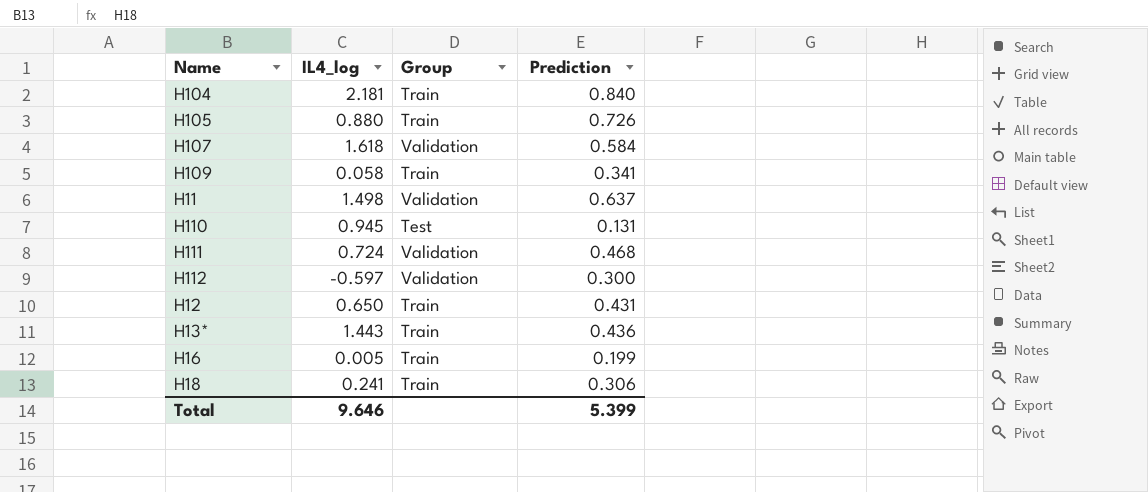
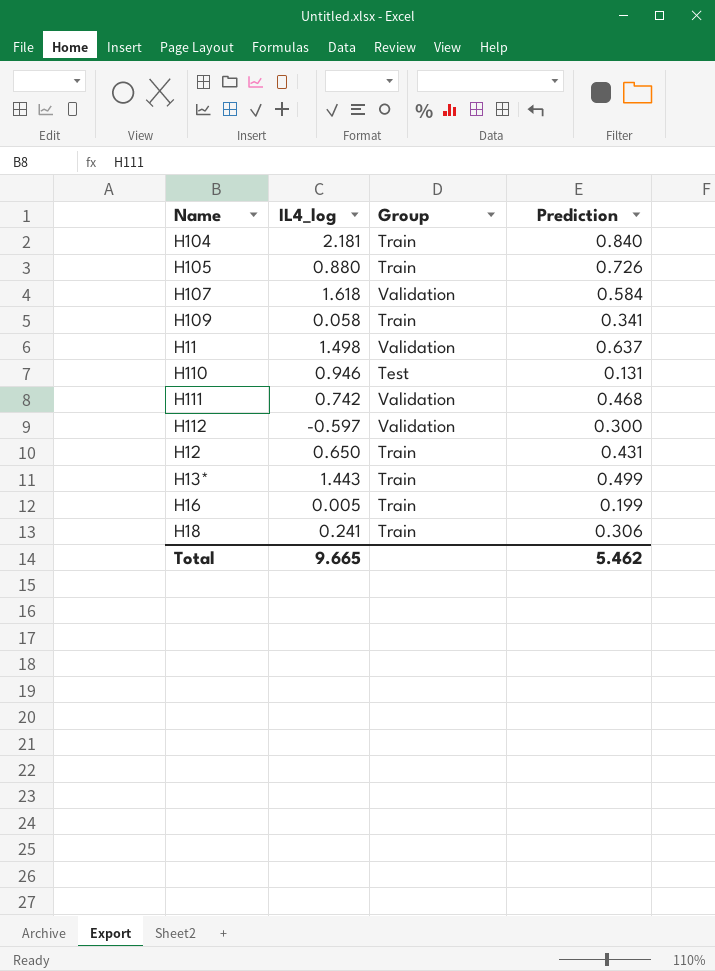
H110 | IL4_log: 0.945 -> 0.946
H111 | IL4_log: 0.724 -> 0.742
H13* | Prediction: 0.436 -> 0.499
Total | IL4_log: 9.646 -> 9.665
Total | Prediction: 5.399 -> 5.462

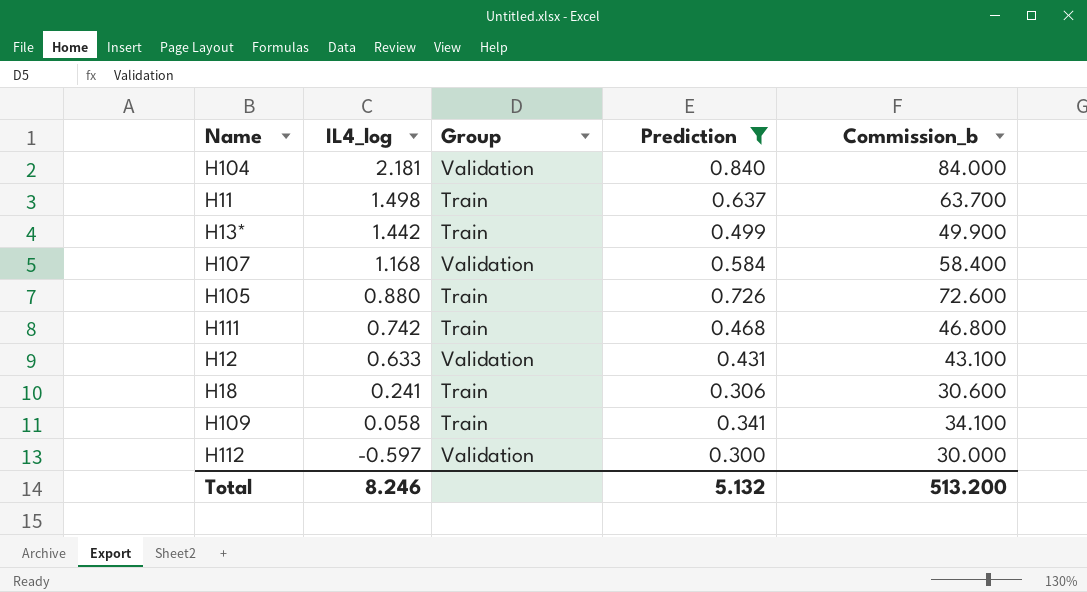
filter: none -> Prediction >= 0.300
row order: none -> IL4_log descending
column Commission_b | formula: none -> [Prediction] * 100
H104 | Group: Train -> Validation
H11 | Group: Validation -> Train
H13* | IL4_log: 1.443 -> 1.442
H107 | IL4_log: 1.618 -> 1.168
H111 | Group: Validation -> Train
H12 | IL4_log: 0.650 -> 0.633
H12 | Group: Train -> Validation
Total | IL4_log: 9.665 -> 8.246
Total | Prediction: 5.462 -> 5.132

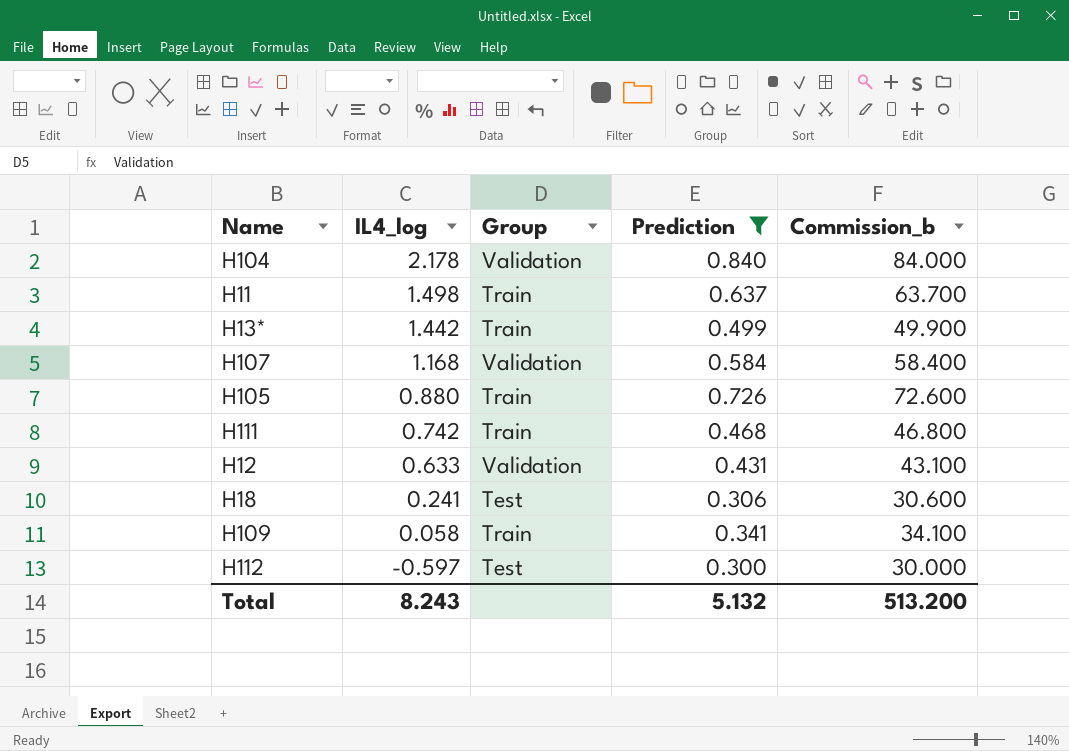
H104 | IL4_log: 2.181 -> 2.178
H18 | Group: Train -> Test
H112 | Group: Validation -> Test
Total | IL4_log: 8.246 -> 8.243

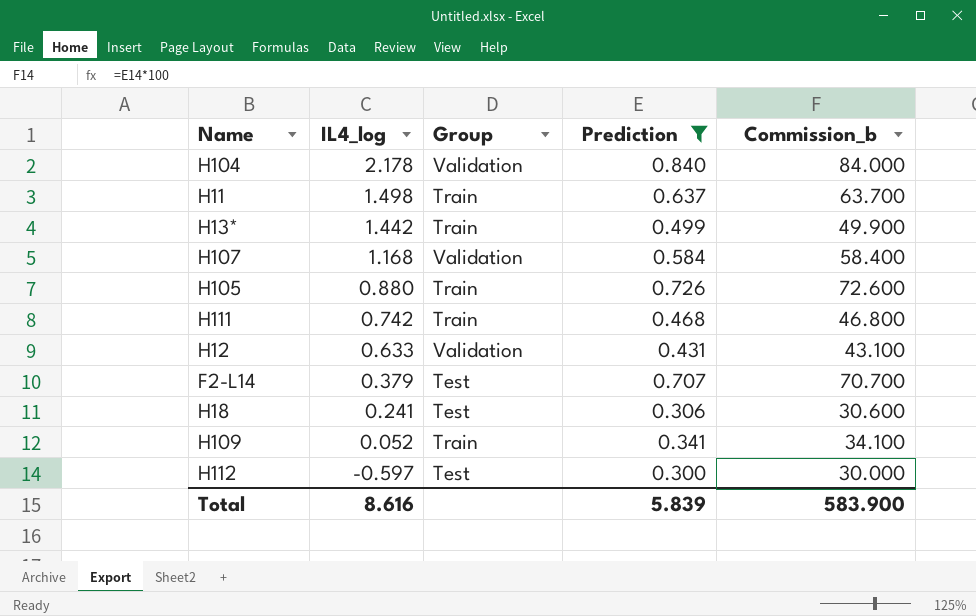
row F2-L14: none -> 0.379 | Test | 0.707 | 70.700
H109 | IL4_log: 0.058 -> 0.052
Total | IL4_log: 8.243 -> 8.616
Total | Prediction: 5.132 -> 5.839
Total | Commission_b: 513.200 -> 583.900

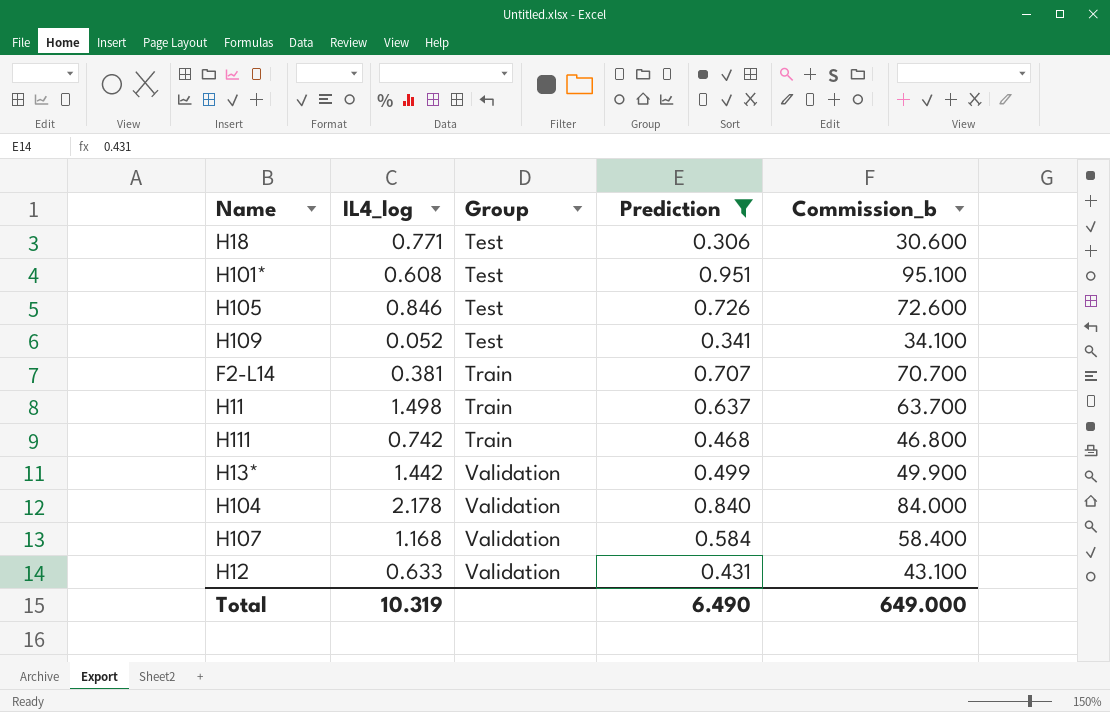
row order: IL4_log descending -> Group ascending
row H112: -0.597 | Test | 0.300 | 30.000 -> none
H18 | IL4_log: 0.241 -> 0.771
row H101*: none -> 0.608 | Test | 0.951 | 95.100
H105 | IL4_log: 0.880 -> 0.846
H105 | Group: Train -> Test
H109 | Group: Train -> Test
F2-L14 | IL4_log: 0.379 -> 0.381
F2-L14 | Group: Test -> Train
H13* | Group: Train -> Validation
Total | IL4_log: 8.616 -> 10.319
Total | Prediction: 5.839 -> 6.490
Total | Commission_b: 583.900 -> 649.000

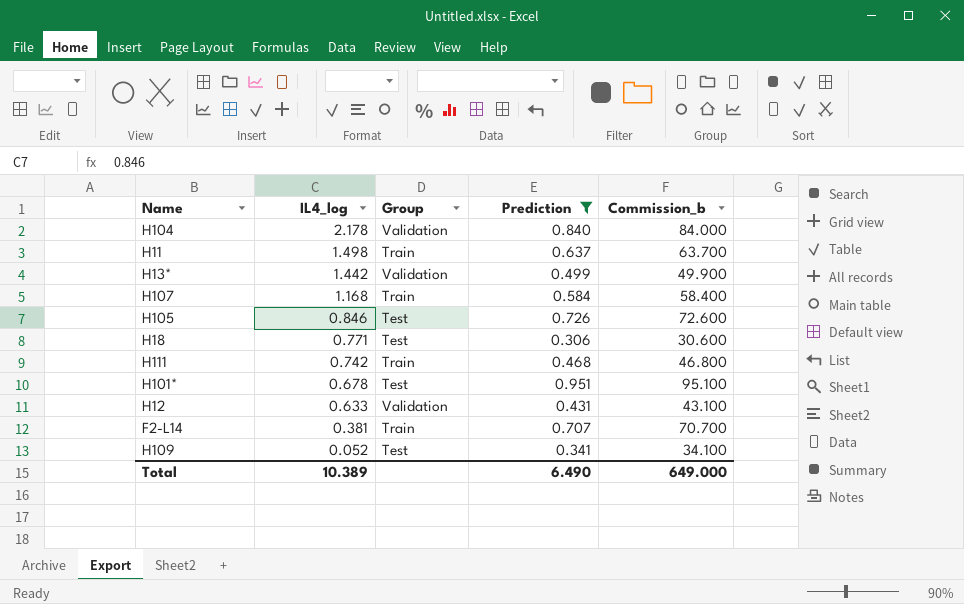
row order: Group ascending -> IL4_log descending
H107 | Group: Validation -> Train
H101* | IL4_log: 0.608 -> 0.678
Total | IL4_log: 10.319 -> 10.389

